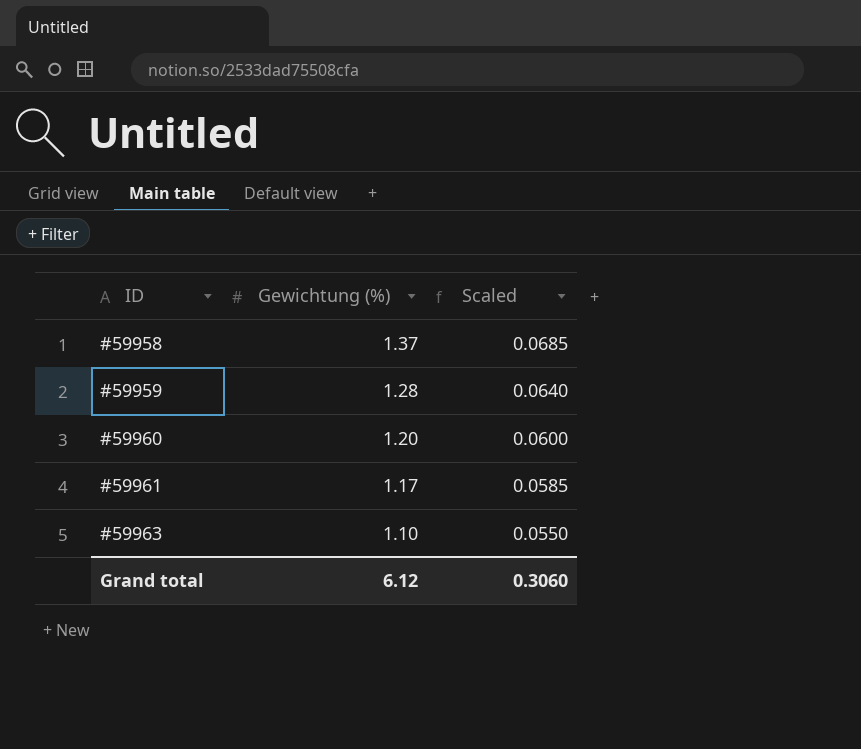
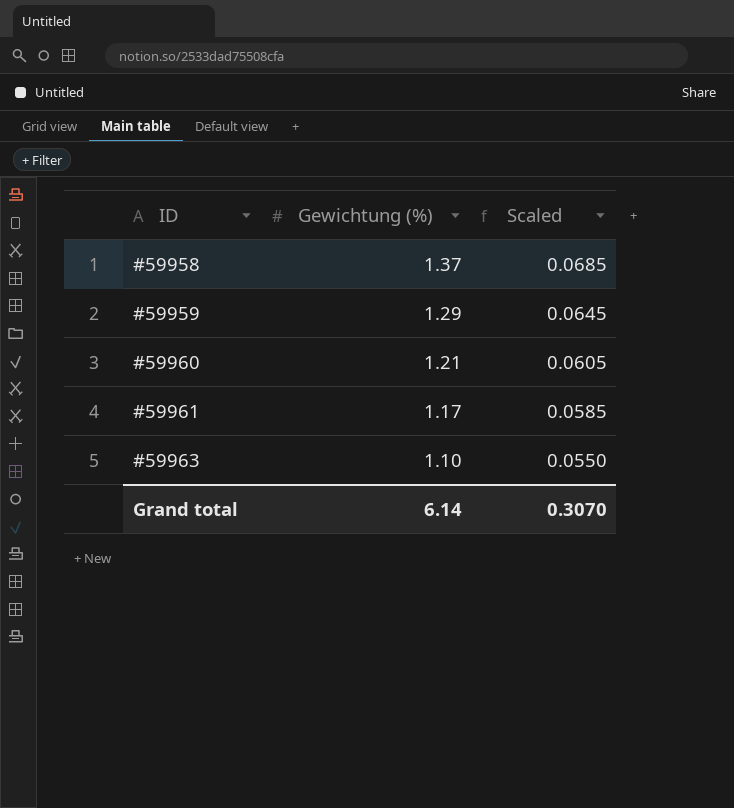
#59959 | Gewichtung (%): 1.28 -> 1.29
#59959 | Scaled: 0.0640 -> 0.0645
#59960 | Gewichtung (%): 1.20 -> 1.21
#59960 | Scaled: 0.0600 -> 0.0605
Grand total | Gewichtung (%): 6.12 -> 6.14
Grand total | Scaled: 0.3060 -> 0.3070

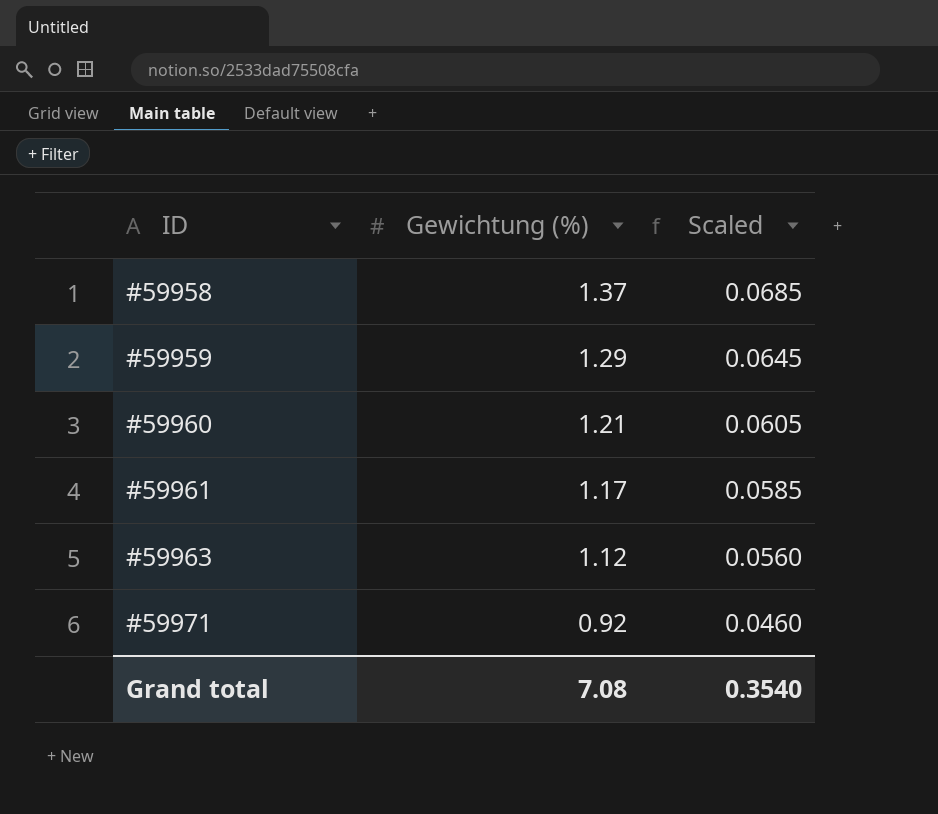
#59963 | Gewichtung (%): 1.10 -> 1.12
#59963 | Scaled: 0.0550 -> 0.0560
row #59971: none -> 0.92 | 0.0460
Grand total | Gewichtung (%): 6.14 -> 7.08
Grand total | Scaled: 0.3070 -> 0.3540

